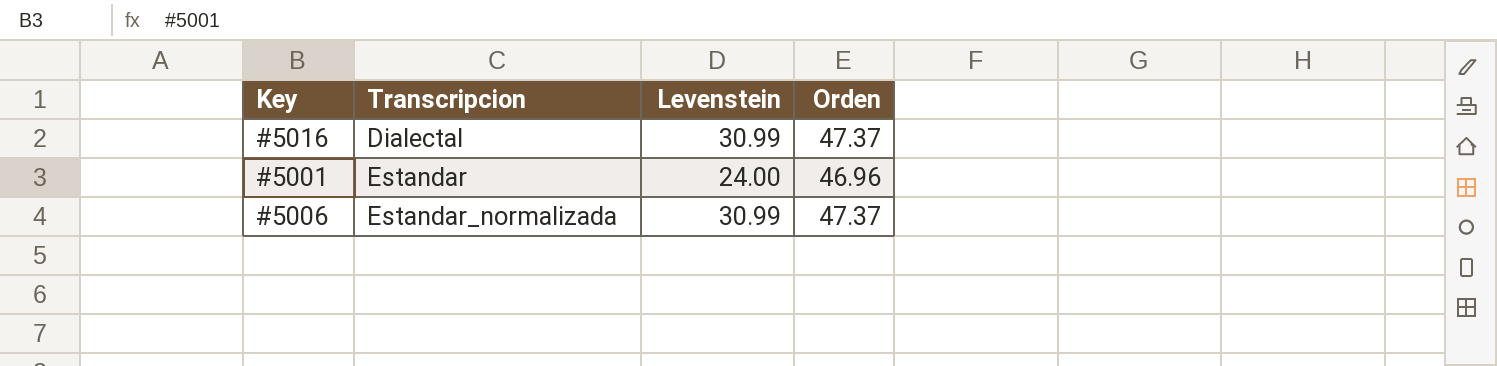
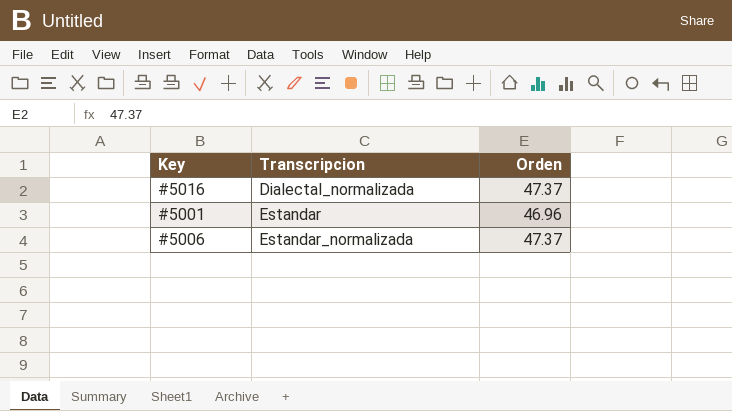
column Levenstein | position: 3 -> none
#5016 | Transcripcion: Dialectal -> Dialectal_normalizada

